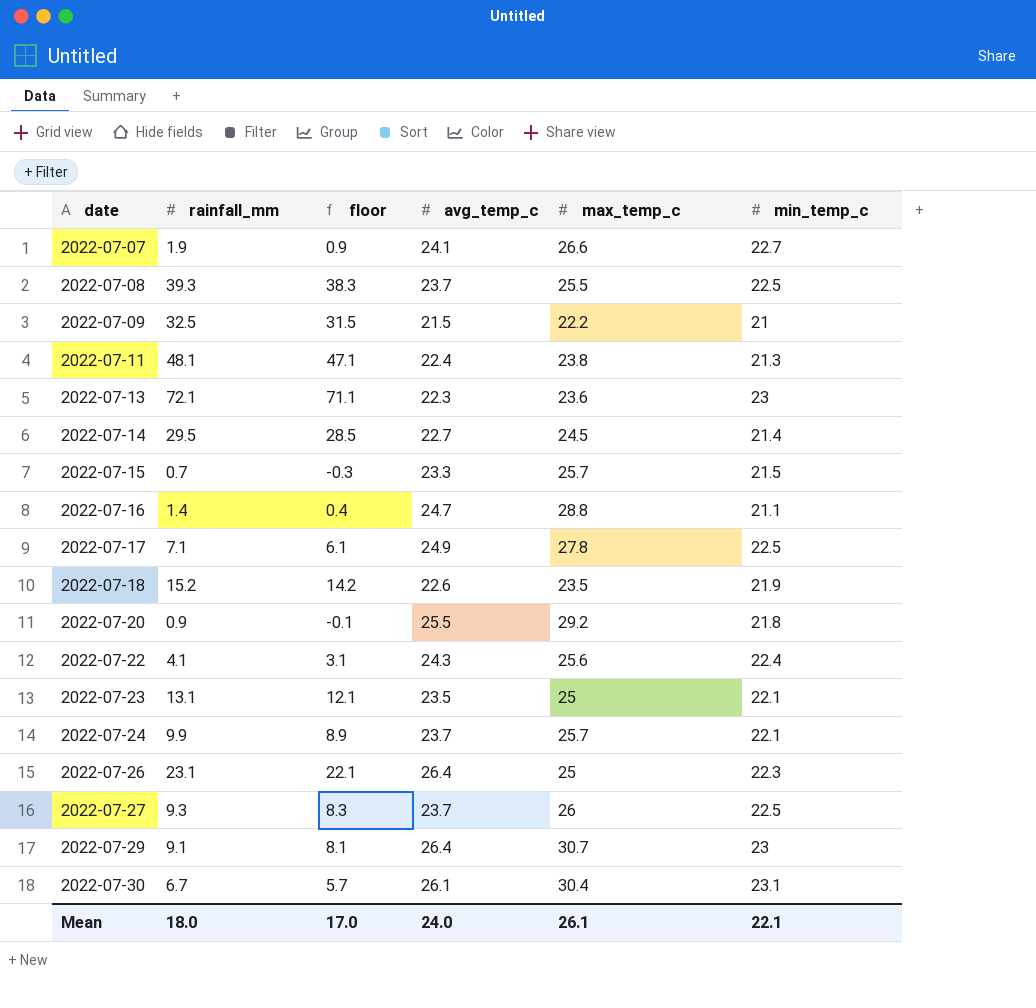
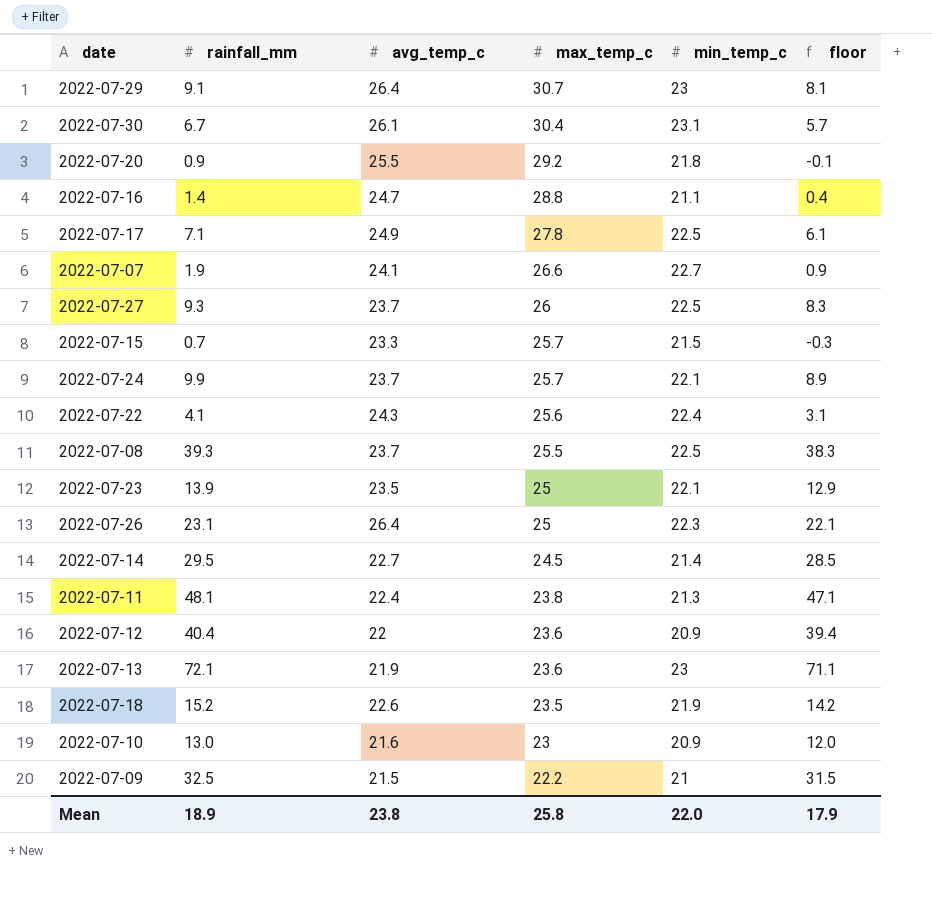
row order: date ascending -> max_temp_c descending
column floor | position: 3 -> 6
2022-07-23 | rainfall_mm: 13.1 -> 13.9
2022-07-23 | floor: 12.1 -> 12.9
row 2022-07-12: none -> 40.4 | 22 | 23.6 | 20.9 | 39.4
2022-07-13 | avg_temp_c: 22.3 -> 21.9
row 2022-07-10: none -> 13.0 | 21.6 | 23 | 20.9 | 12.0
Mean | rainfall_mm: 18.0 -> 18.9
Mean | avg_temp_c: 24.0 -> 23.8
Mean | max_temp_c: 26.1 -> 25.8
Mean | min_temp_c: 22.1 -> 22.0
Mean | floor: 17.0 -> 17.9

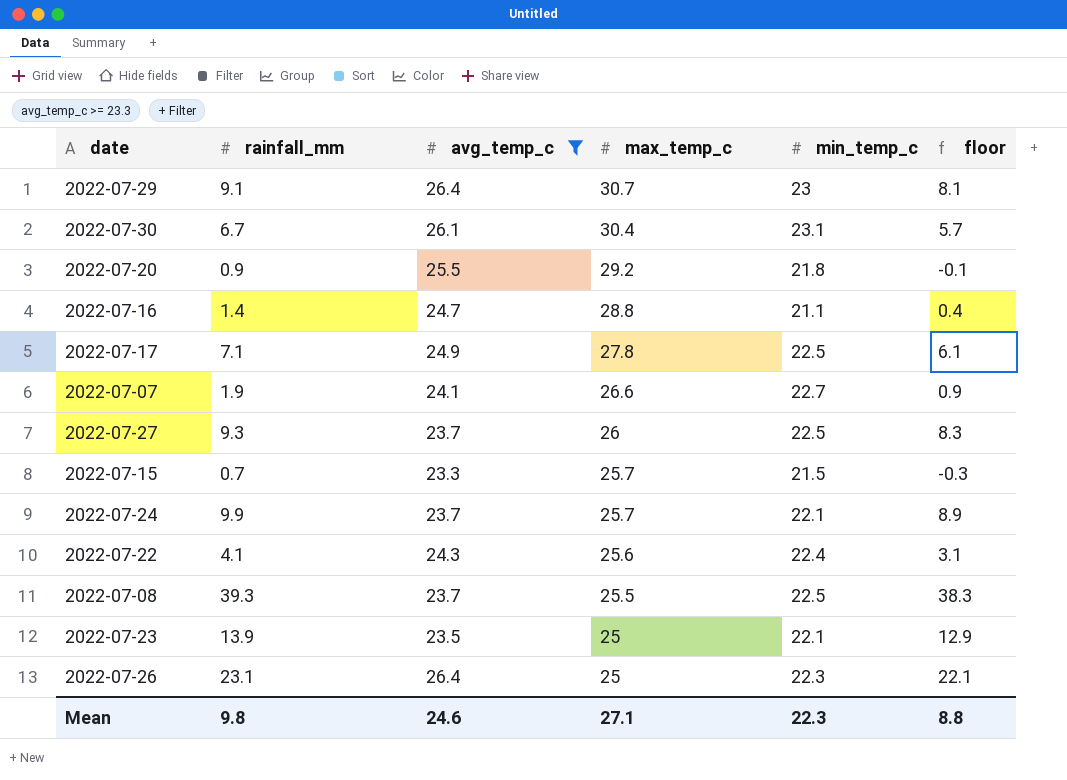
filter: none -> avg_temp_c >= 23.3
Mean | rainfall_mm: 18.9 -> 9.8
Mean | avg_temp_c: 23.8 -> 24.6
Mean | max_temp_c: 25.8 -> 27.1
Mean | min_temp_c: 22.0 -> 22.3
Mean | floor: 17.9 -> 8.8

